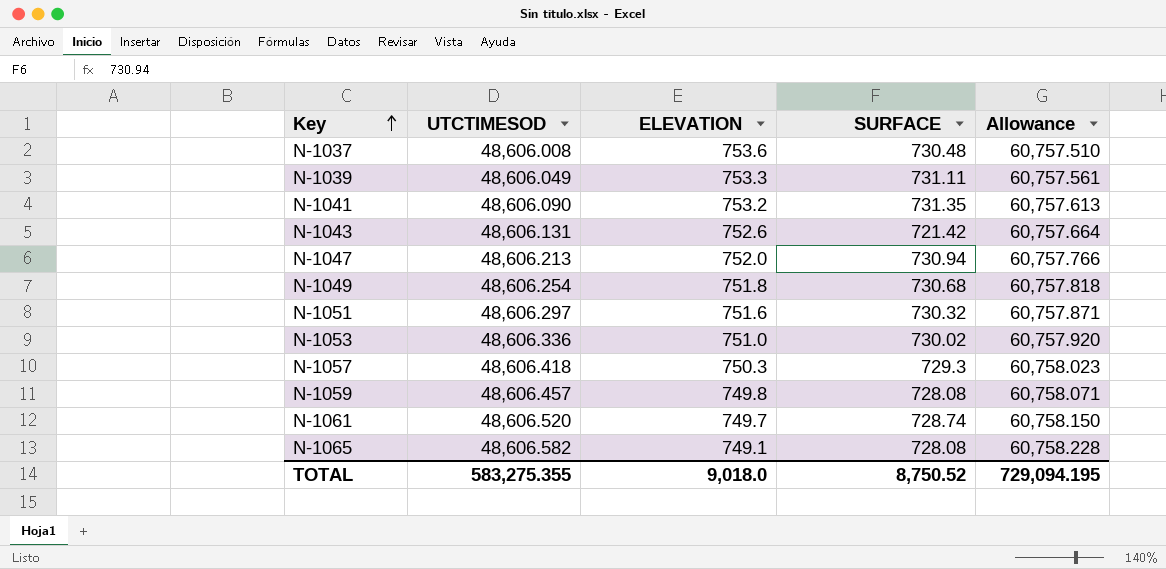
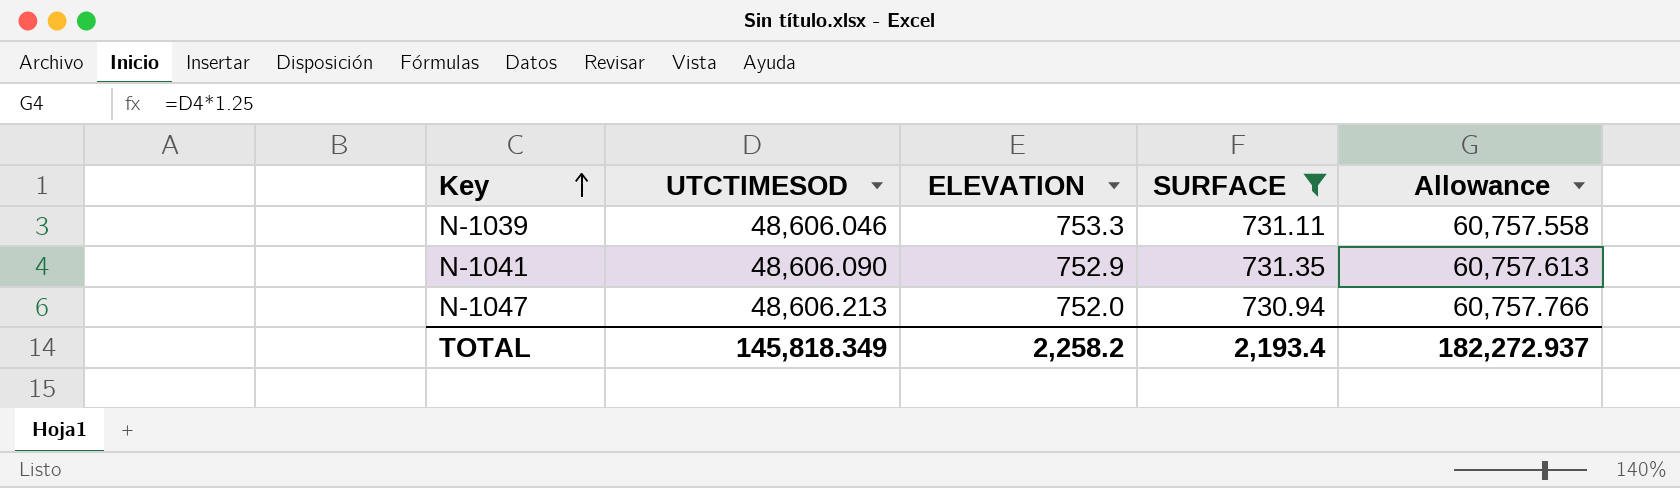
filter: none -> SURFACE >= 730.94
N-1039 | UTCTIMESOD: 48,606.049 -> 48,606.046
N-1039 | Allowance: 60,757.561 -> 60,757.558
N-1041 | ELEVATION: 753.2 -> 752.9
TOTAL | UTCTIMESOD: 583,275.355 -> 145,818.349
TOTAL | ELEVATION: 9,018.0 -> 2,258.2
TOTAL | SURFACE: 8,750.52 -> 2,193.4
TOTAL | Allowance: 729,094.195 -> 182,272.937

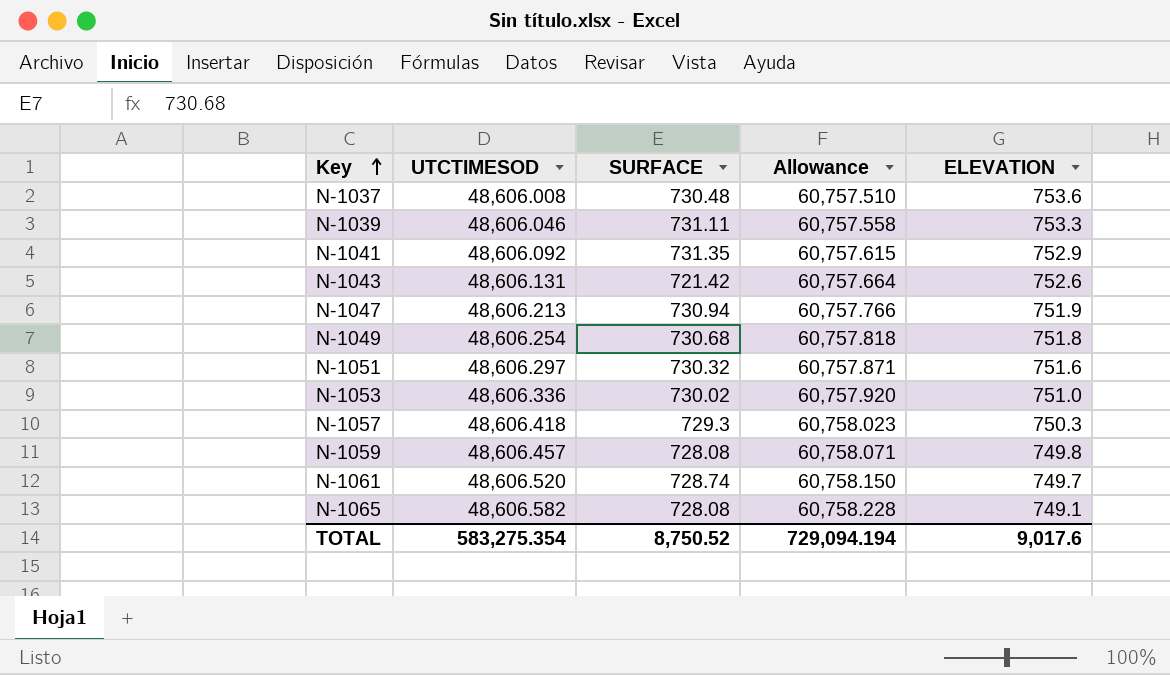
filter: SURFACE >= 730.94 -> none
column ELEVATION | position: 3 -> 5
N-1041 | UTCTIMESOD: 48,606.090 -> 48,606.092
N-1041 | Allowance: 60,757.613 -> 60,757.615
N-1047 | ELEVATION: 752.0 -> 751.9
TOTAL | UTCTIMESOD: 145,818.349 -> 583,275.354
TOTAL | SURFACE: 2,193.4 -> 8,750.52
TOTAL | Allowance: 182,272.937 -> 729,094.194
TOTAL | ELEVATION: 2,258.2 -> 9,017.6

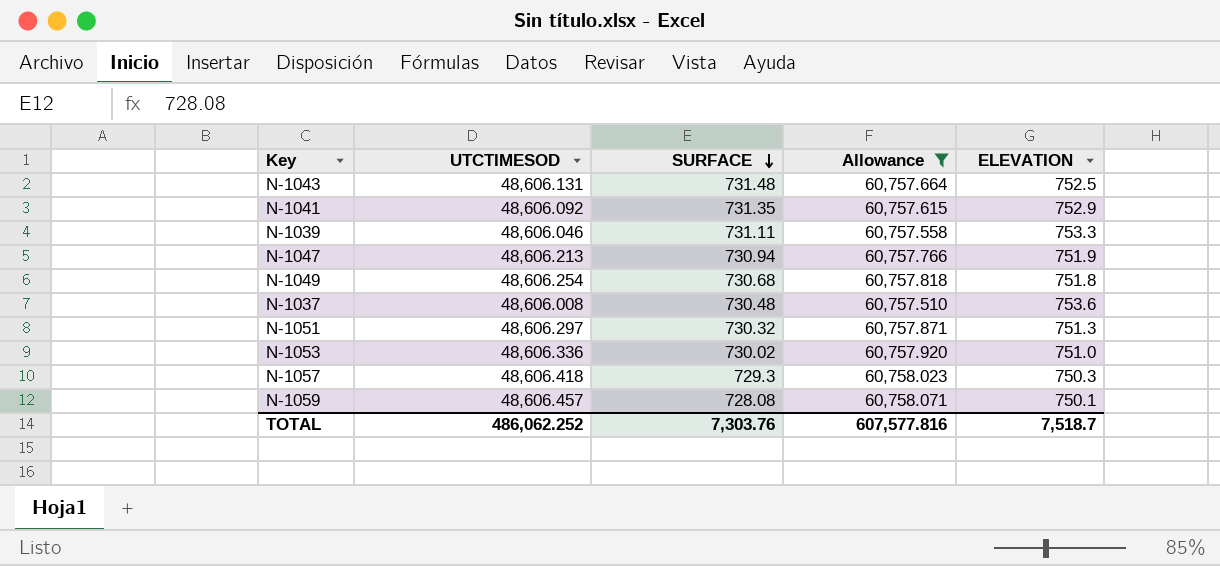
filter: none -> Allowance <= 60,758.071
row order: Key ascending -> SURFACE descending
N-1043 | SURFACE: 721.42 -> 731.48
N-1043 | ELEVATION: 752.6 -> 752.5
N-1051 | ELEVATION: 751.6 -> 751.3
N-1059 | ELEVATION: 749.8 -> 750.1
TOTAL | UTCTIMESOD: 583,275.354 -> 486,062.252
TOTAL | SURFACE: 8,750.52 -> 7,303.76
TOTAL | Allowance: 729,094.194 -> 607,577.816
TOTAL | ELEVATION: 9,017.6 -> 7,518.7

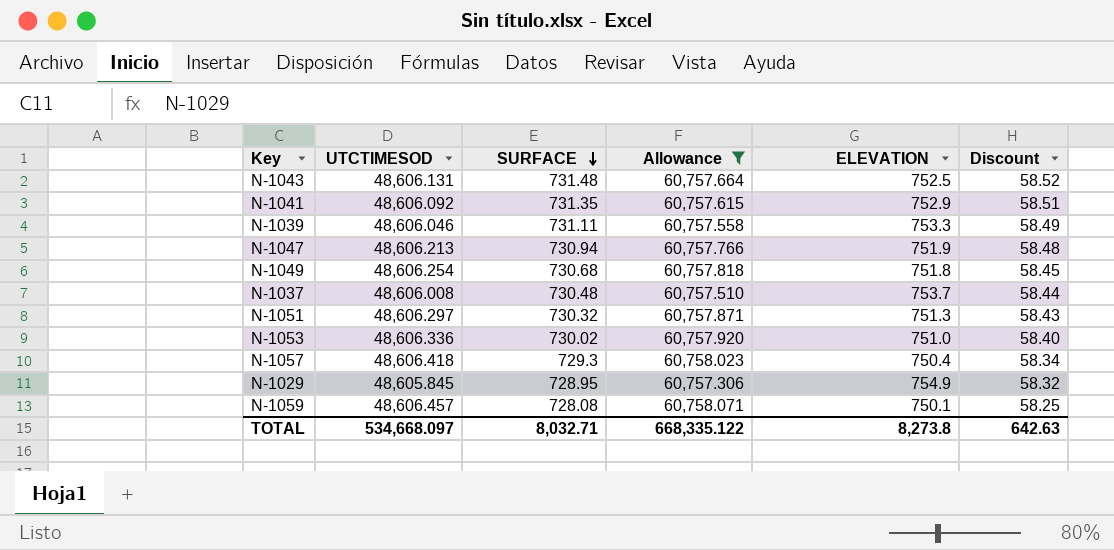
column Discount | formula: none -> [SURFACE] * 0.08
N-1037 | ELEVATION: 753.6 -> 753.7
N-1057 | ELEVATION: 750.3 -> 750.4
row N-1029: none -> 48,605.845 | 728.95 | 60,757.306 | 754.9 | 58.32
TOTAL | UTCTIMESOD: 486,062.252 -> 534,668.097
TOTAL | SURFACE: 7,303.76 -> 8,032.71
TOTAL | Allowance: 607,577.816 -> 668,335.122
TOTAL | ELEVATION: 7,518.7 -> 8,273.8

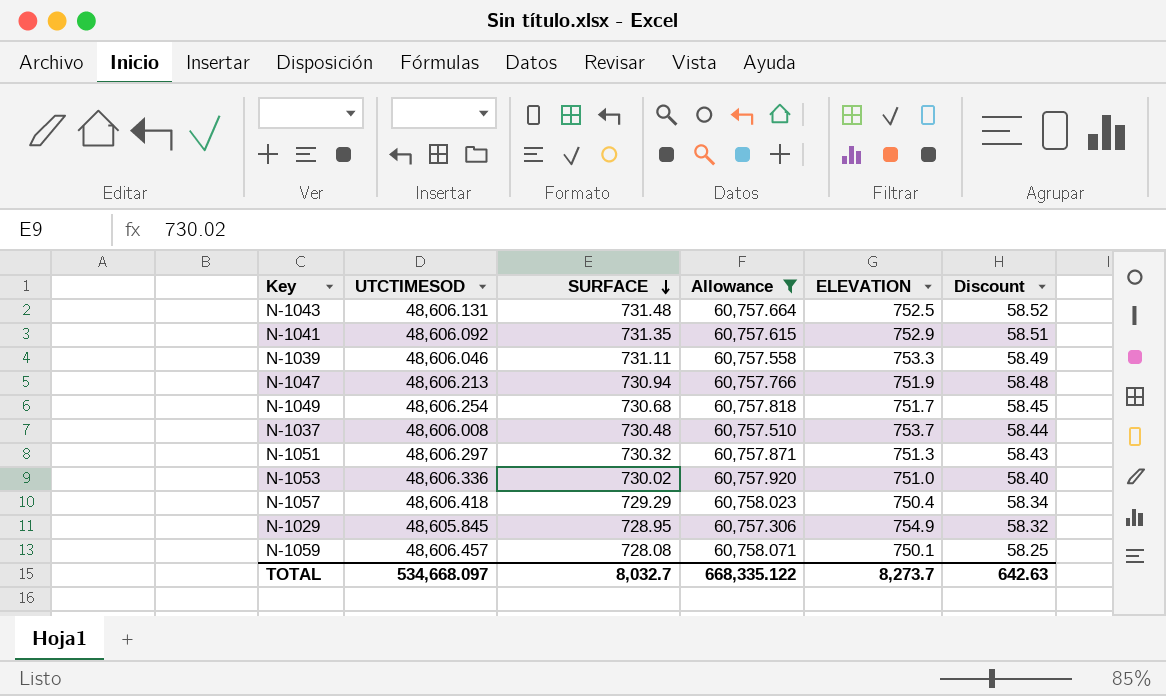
N-1049 | ELEVATION: 751.8 -> 751.7
N-1057 | SURFACE: 729.3 -> 729.29
TOTAL | SURFACE: 8,032.71 -> 8,032.7
TOTAL | ELEVATION: 8,273.8 -> 8,273.7

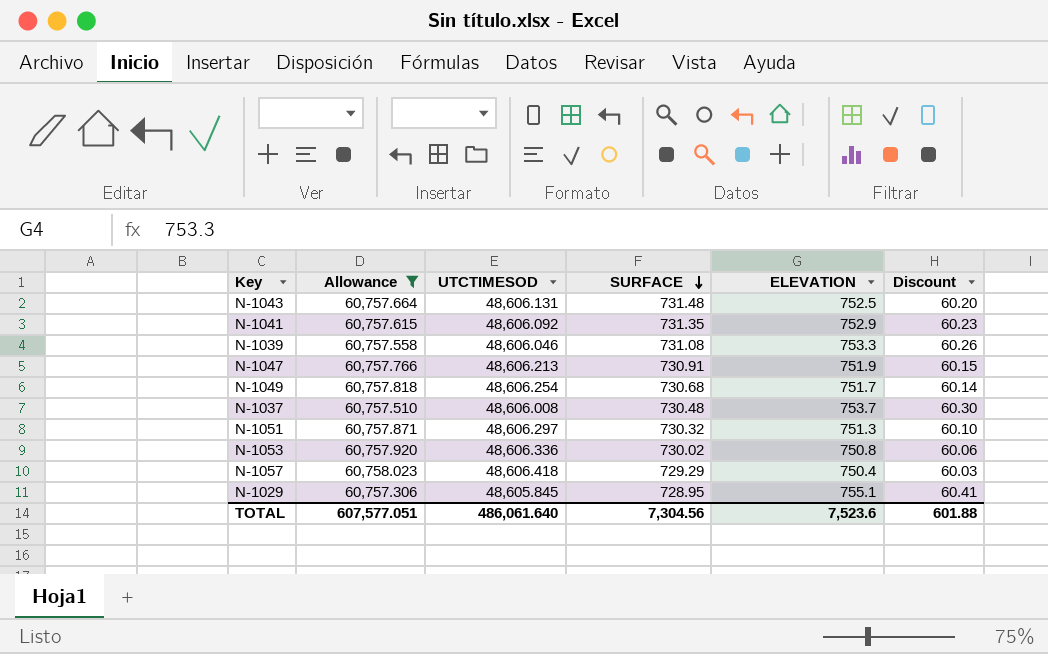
column Allowance | position: 4 -> 2
column Discount | formula: [SURFACE] * 0.08 -> [ELEVATION] * 0.08
row N-1059: 48,606.457 | 728.08 | 60,758.071 | 750.1 | 58.25 -> none
N-1039 | SURFACE: 731.11 -> 731.08
N-1047 | SURFACE: 730.94 -> 730.91
N-1053 | ELEVATION: 751.0 -> 750.8
N-1029 | ELEVATION: 754.9 -> 755.1
TOTAL | Allowance: 668,335.122 -> 607,577.051
TOTAL | UTCTIMESOD: 534,668.097 -> 486,061.640
TOTAL | SURFACE: 8,032.7 -> 7,304.56
TOTAL | ELEVATION: 8,273.7 -> 7,523.6
TOTAL | Discount: 642.63 -> 601.88

